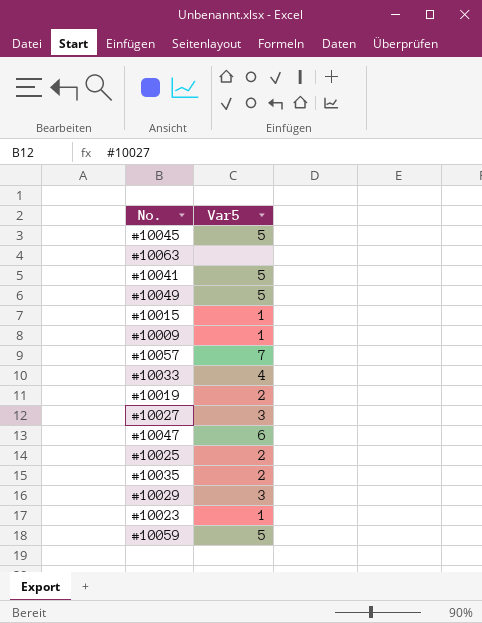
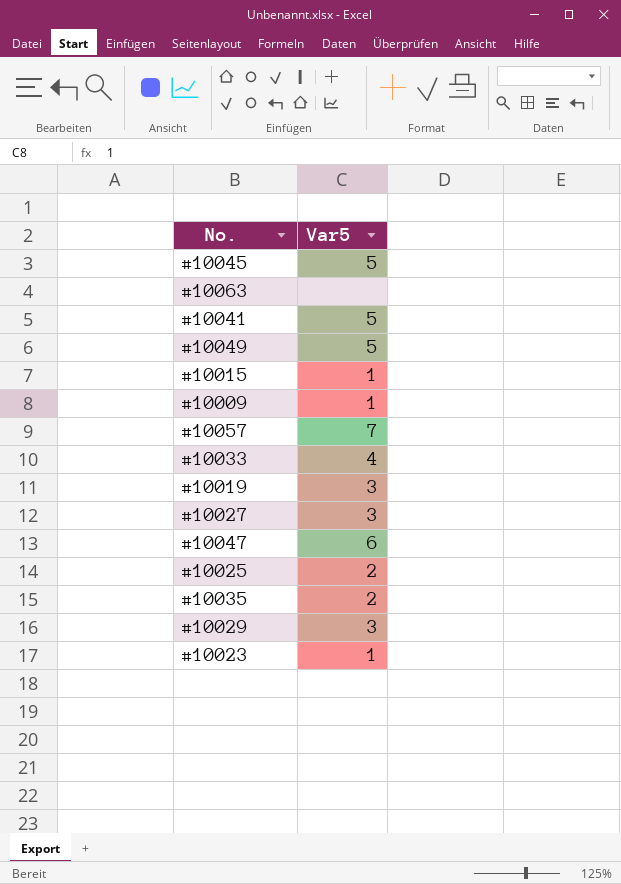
row #10059: 5 -> none
#10019 | Var5: 2 -> 3

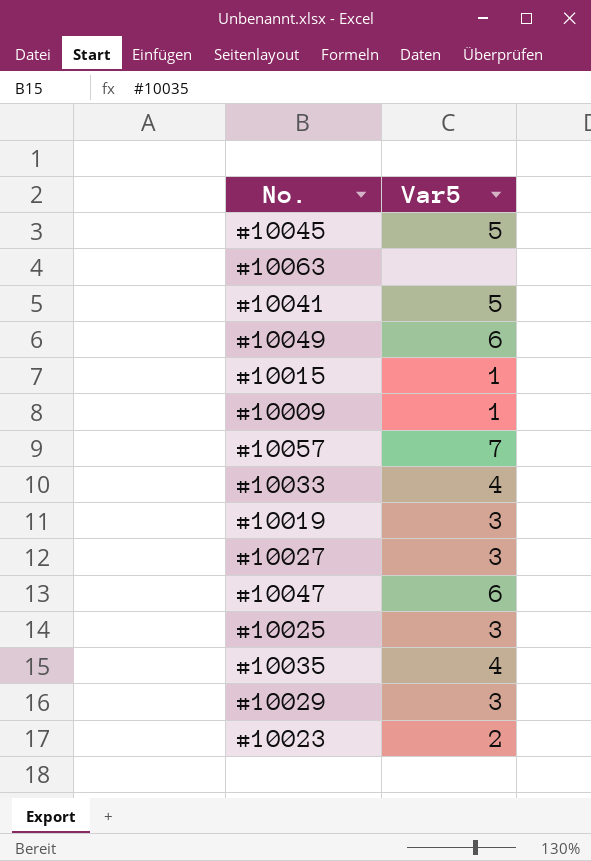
#10049 | Var5: 5 -> 6
#10025 | Var5: 2 -> 3
#10035 | Var5: 2 -> 4
#10023 | Var5: 1 -> 2

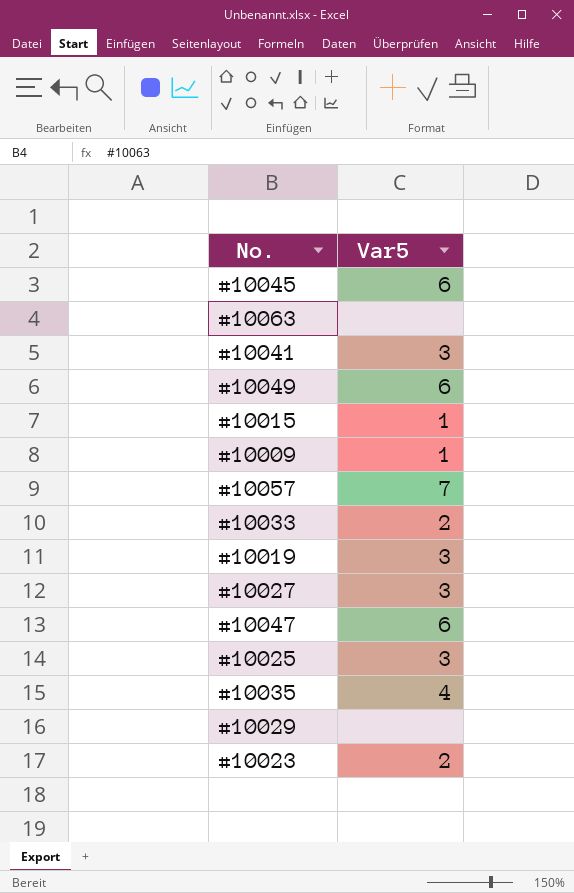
#10045 | Var5: 5 -> 6
#10041 | Var5: 5 -> 3
#10033 | Var5: 4 -> 2
#10029 | Var5: 3 -> none

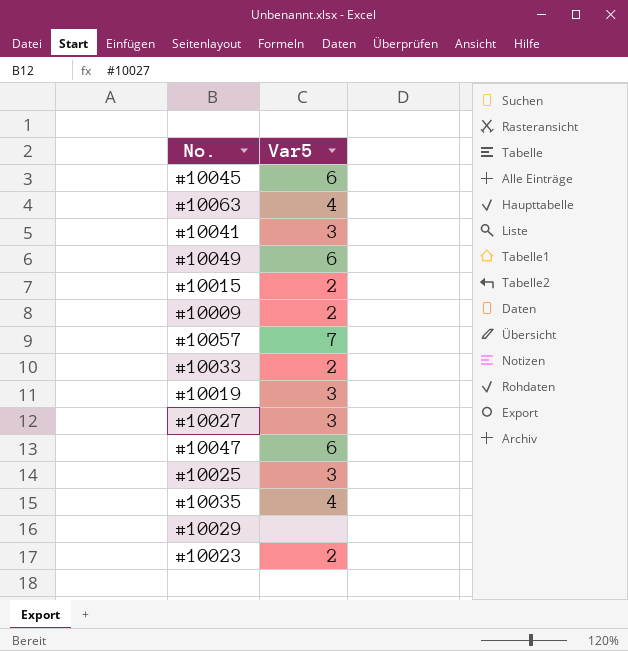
#10063 | Var5: none -> 4
#10015 | Var5: 1 -> 2
#10009 | Var5: 1 -> 2

